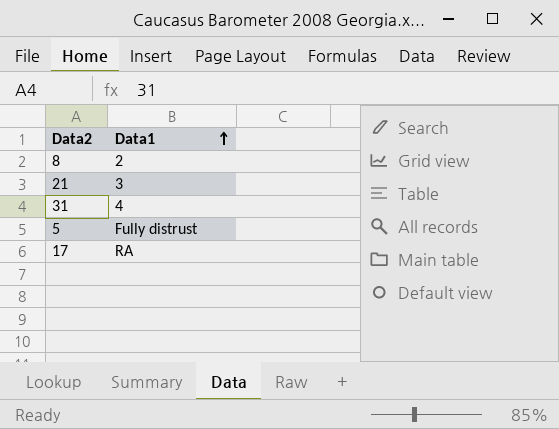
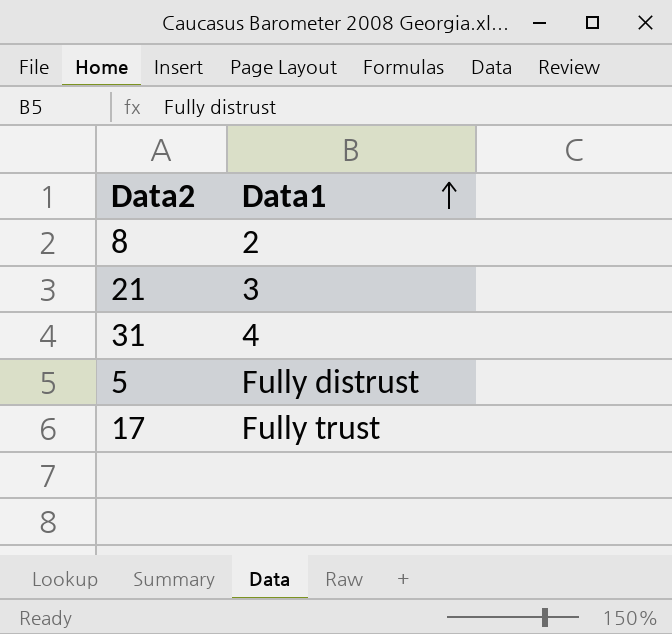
17 | Data1: RA -> Fully trust

